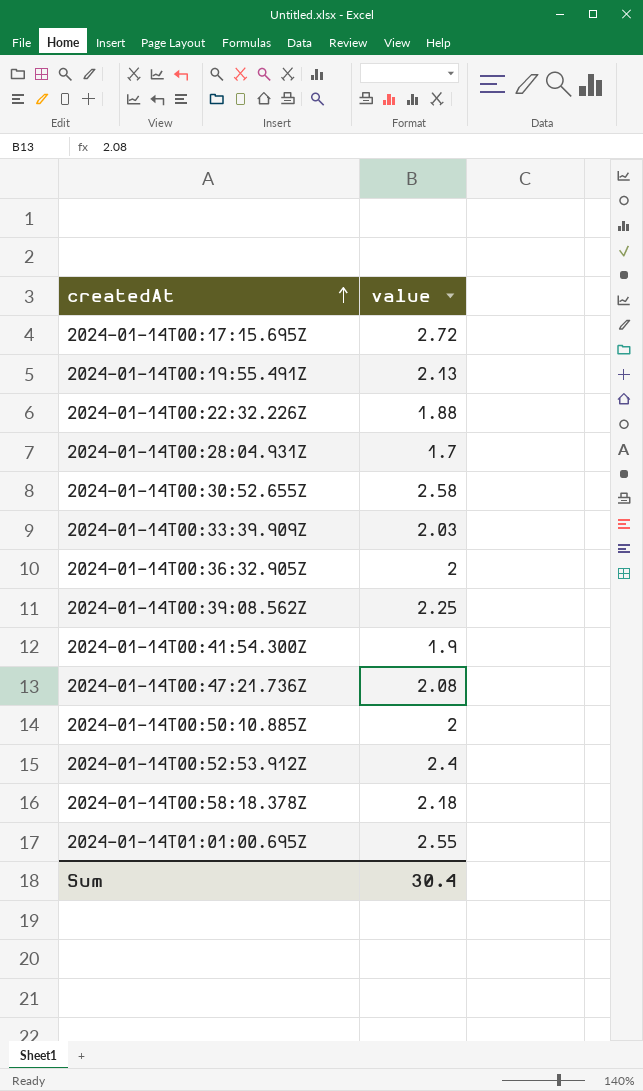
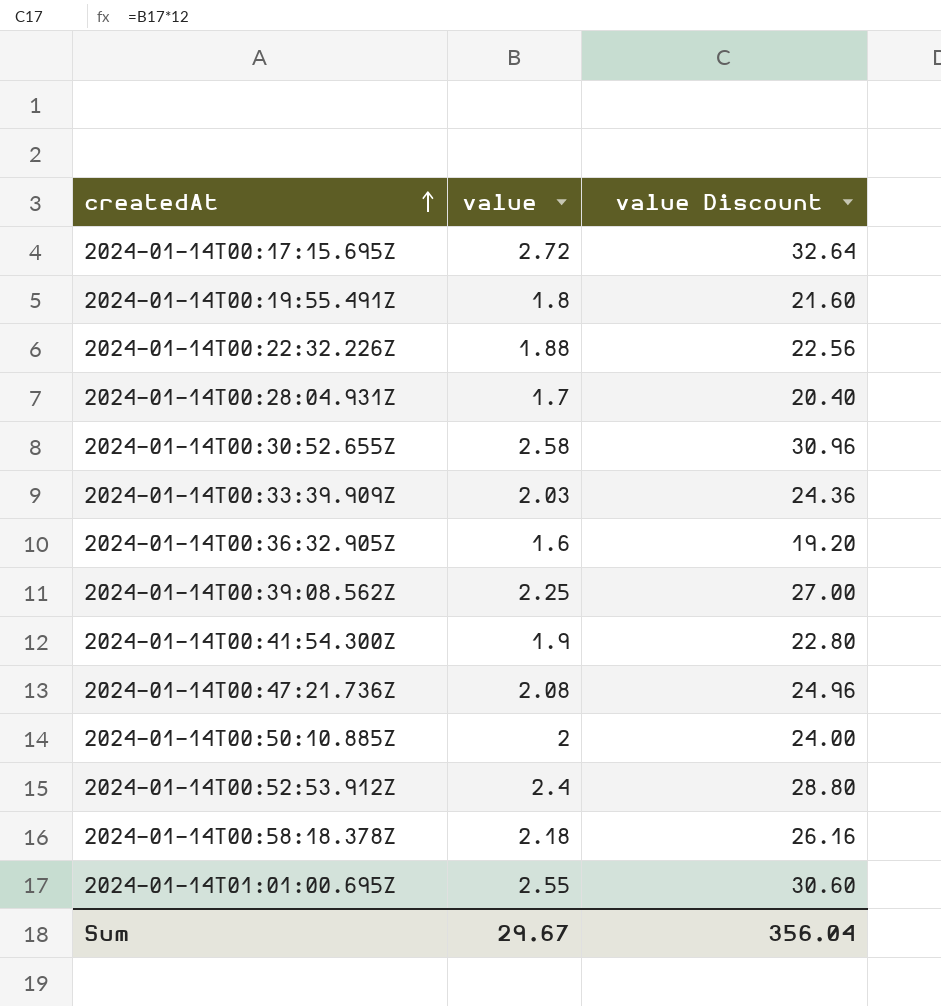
column value Discount | formula: none -> [value] * 12
2024-01-14T00:19:55.491Z | value: 2.13 -> 1.8
2024-01-14T00:36:32.905Z | value: 2 -> 1.6
Sum | value: 30.4 -> 29.67

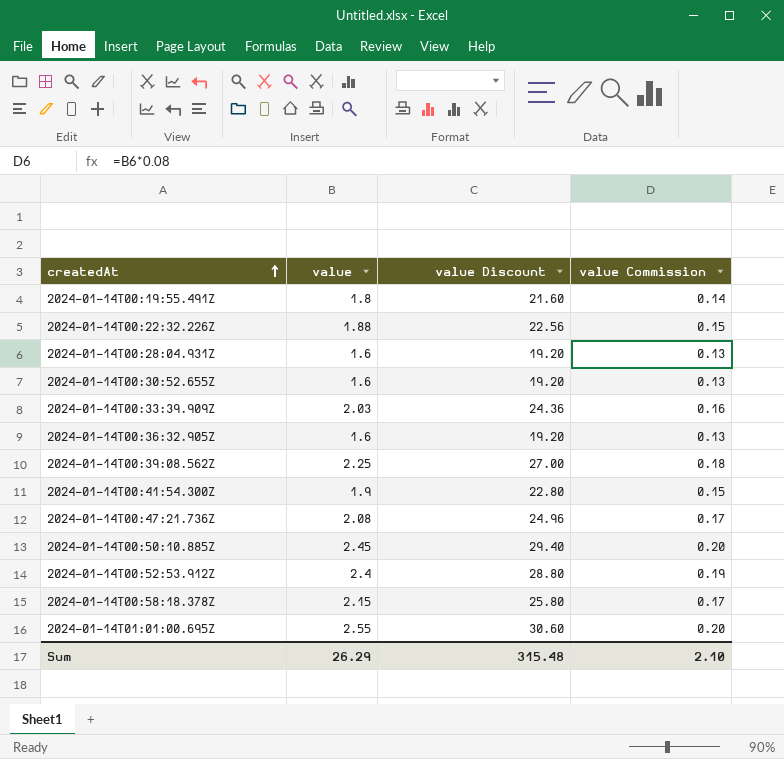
column value Commission | formula: none -> [value] * 0.08
row 2024-01-14T00:17:15.695Z: 2.72 | 32.64 -> none
2024-01-14T00:28:04.931Z | value: 1.7 -> 1.6
2024-01-14T00:28:04.931Z | value Discount: 20.40 -> 19.20
2024-01-14T00:30:52.655Z | value: 2.58 -> 1.6
2024-01-14T00:30:52.655Z | value Discount: 30.96 -> 19.20
2024-01-14T00:50:10.885Z | value: 2 -> 2.45
2024-01-14T00:50:10.885Z | value Discount: 24.00 -> 29.40
2024-01-14T00:58:18.378Z | value: 2.18 -> 2.15
2024-01-14T00:58:18.378Z | value Discount: 26.16 -> 25.80
Sum | value: 29.67 -> 26.29
Sum | value Discount: 356.04 -> 315.48

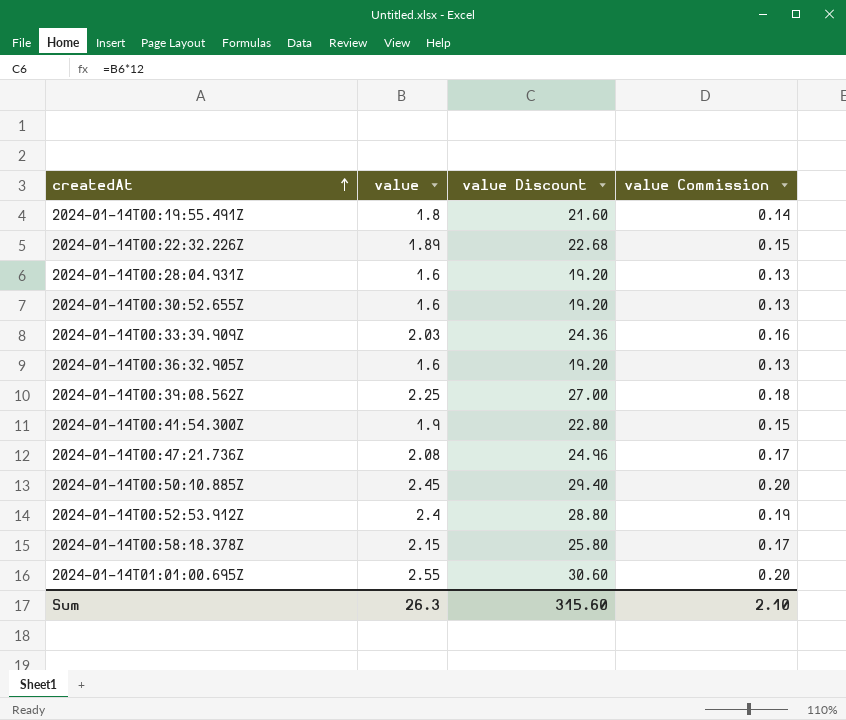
2024-01-14T00:22:32.226Z | value: 1.88 -> 1.89
2024-01-14T00:22:32.226Z | value Discount: 22.56 -> 22.68
Sum | value: 26.29 -> 26.3
Sum | value Discount: 315.48 -> 315.60

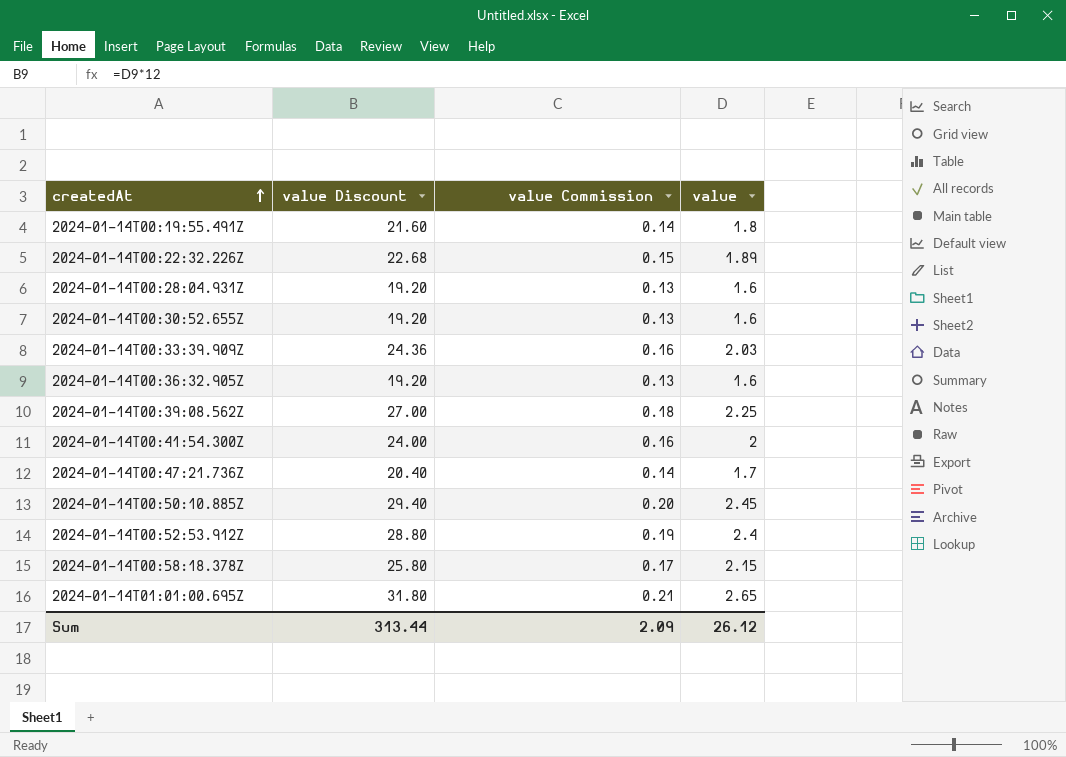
column value | position: 2 -> 4
2024-01-14T00:41:54.300Z | value Discount: 22.80 -> 24.00
2024-01-14T00:41:54.300Z | value Commission: 0.15 -> 0.16
2024-01-14T00:41:54.300Z | value: 1.9 -> 2
2024-01-14T00:47:21.736Z | value Discount: 24.96 -> 20.40
2024-01-14T00:47:21.736Z | value Commission: 0.17 -> 0.14
2024-01-14T00:47:21.736Z | value: 2.08 -> 1.7
2024-01-14T01:01:00.695Z | value Discount: 30.60 -> 31.80
2024-01-14T01:01:00.695Z | value Commission: 0.20 -> 0.21
2024-01-14T01:01:00.695Z | value: 2.55 -> 2.65
Sum | value Discount: 315.60 -> 313.44
Sum | value Commission: 2.10 -> 2.09
Sum | value: 26.3 -> 26.12

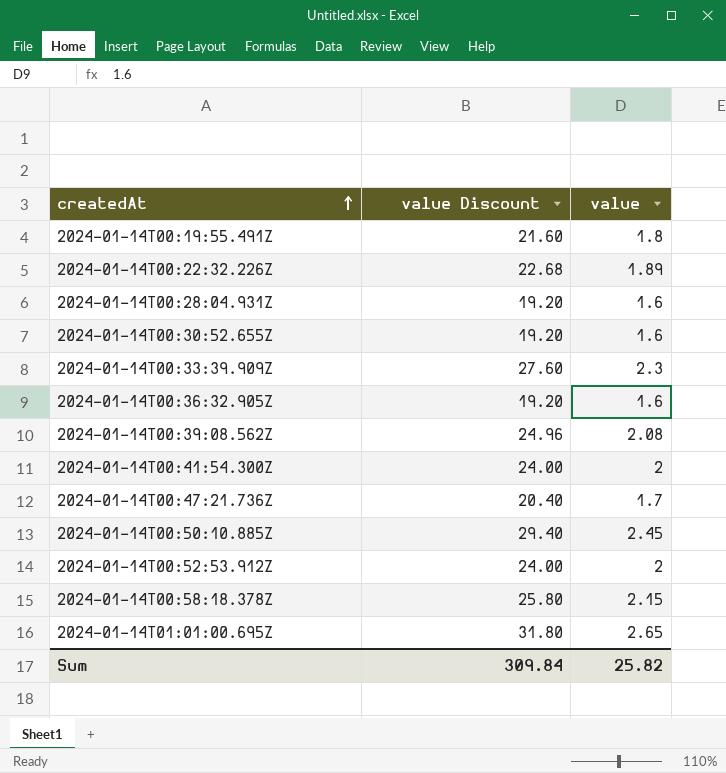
column value Commission | formula: [value] * 0.08 -> none
2024-01-14T00:33:39.909Z | value Discount: 24.36 -> 27.60
2024-01-14T00:33:39.909Z | value: 2.03 -> 2.3
2024-01-14T00:39:08.562Z | value Discount: 27.00 -> 24.96
2024-01-14T00:39:08.562Z | value: 2.25 -> 2.08
2024-01-14T00:52:53.912Z | value Discount: 28.80 -> 24.00
2024-01-14T00:52:53.912Z | value: 2.4 -> 2
Sum | value Discount: 313.44 -> 309.84
Sum | value: 26.12 -> 25.82

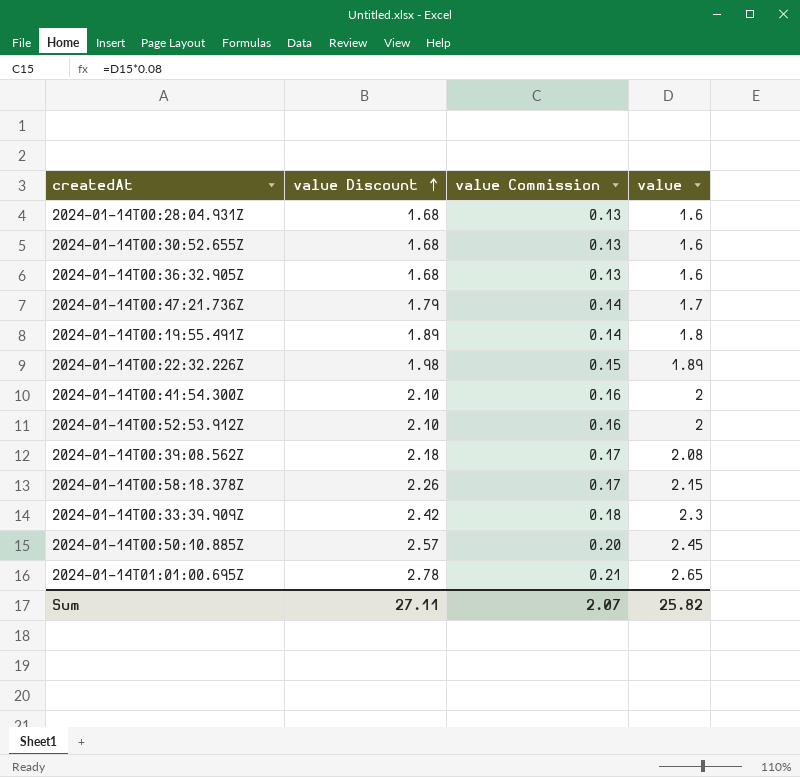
row order: createdAt ascending -> value Discount ascending
column value Discount | formula: [value] * 12 -> [value] * 1.05
column value Commission | formula: none -> [value] * 0.08
Sum | value Discount: 309.84 -> 27.11

